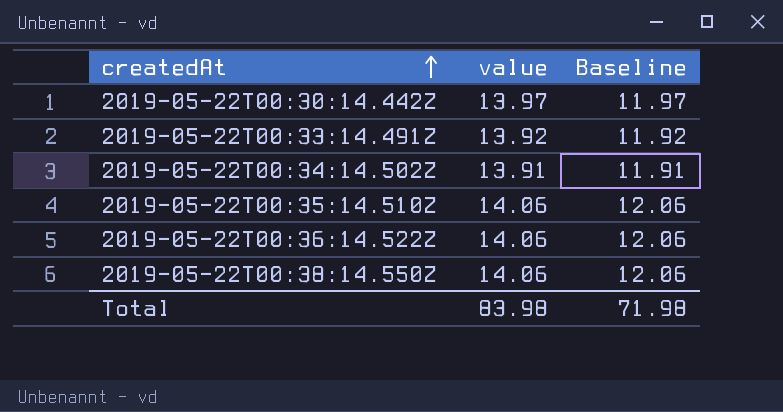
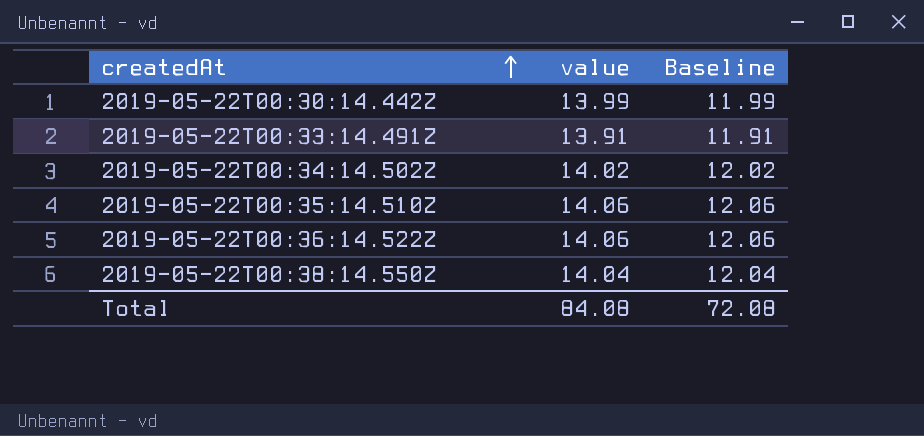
2019-05-22T00:30:14.442Z | value: 13.97 -> 13.99
2019-05-22T00:30:14.442Z | Baseline: 11.97 -> 11.99
2019-05-22T00:33:14.491Z | value: 13.92 -> 13.91
2019-05-22T00:33:14.491Z | Baseline: 11.92 -> 11.91
2019-05-22T00:34:14.502Z | value: 13.91 -> 14.02
2019-05-22T00:34:14.502Z | Baseline: 11.91 -> 12.02
2019-05-22T00:38:14.550Z | value: 14.06 -> 14.04
2019-05-22T00:38:14.550Z | Baseline: 12.06 -> 12.04
Total | value: 83.98 -> 84.08
Total | Baseline: 71.98 -> 72.08

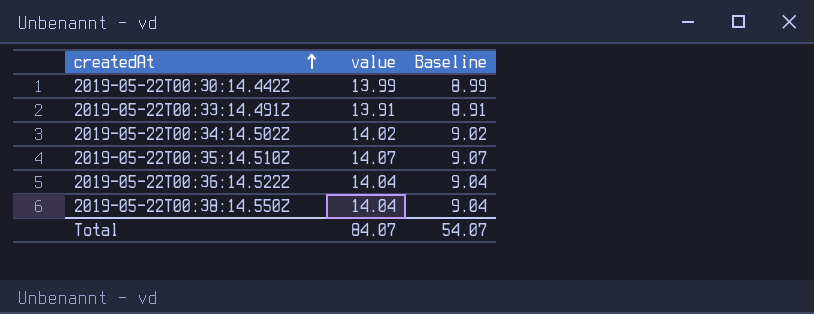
column Baseline | formula: [value] - 2 -> [value] - 5
2019-05-22T00:35:14.510Z | value: 14.06 -> 14.07
2019-05-22T00:36:14.522Z | value: 14.06 -> 14.04
Total | value: 84.08 -> 84.07
Total | Baseline: 72.08 -> 54.07

